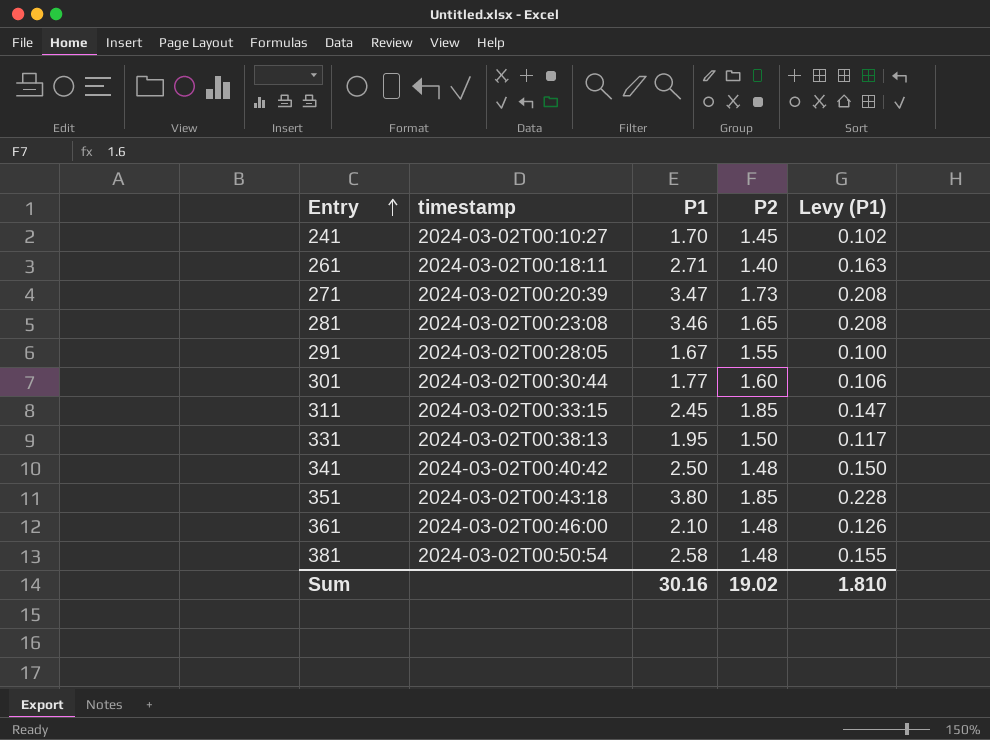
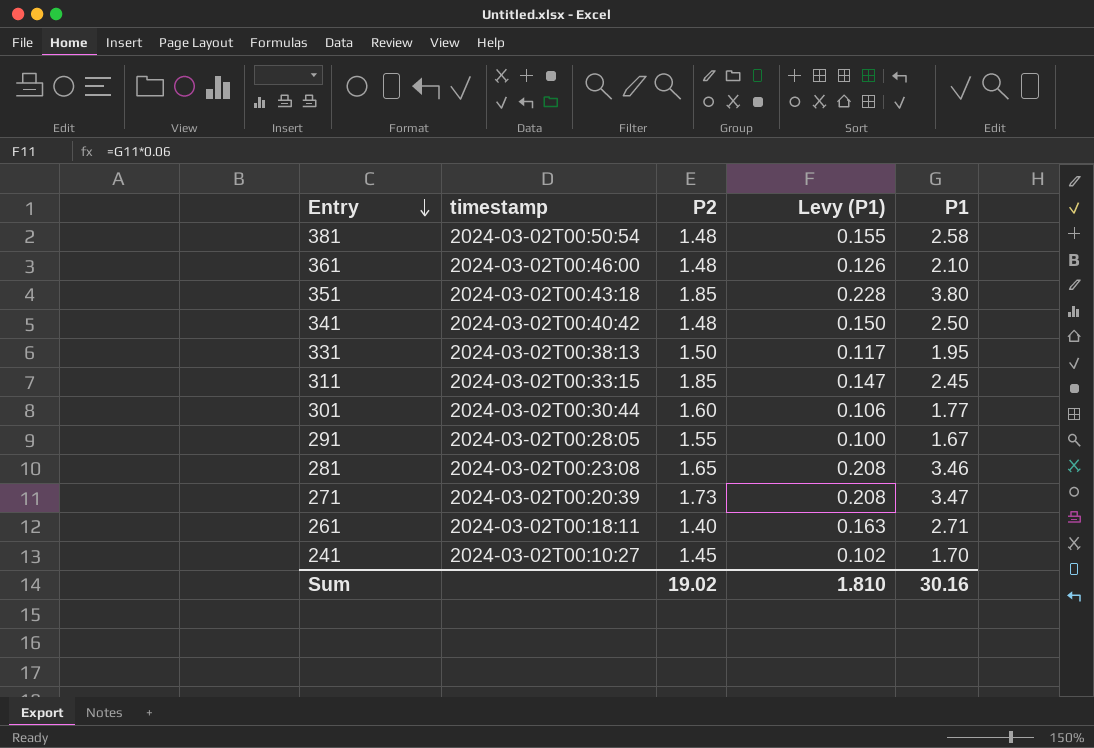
row order: Entry ascending -> Entry descending
column P1 | position: 3 -> 5

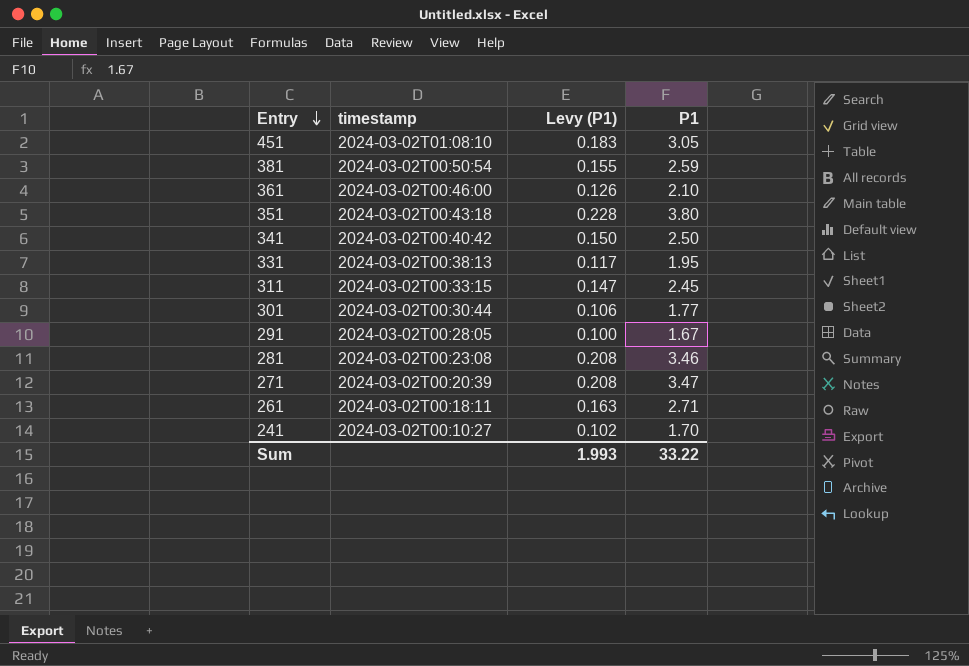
column P2 | position: 3 -> none
row 451: none -> 2024-03-02T01:08:10 | 0.183 | 3.05
381 | P1: 2.58 -> 2.59
Sum | Levy (P1): 1.810 -> 1.993
Sum | P1: 30.16 -> 33.22

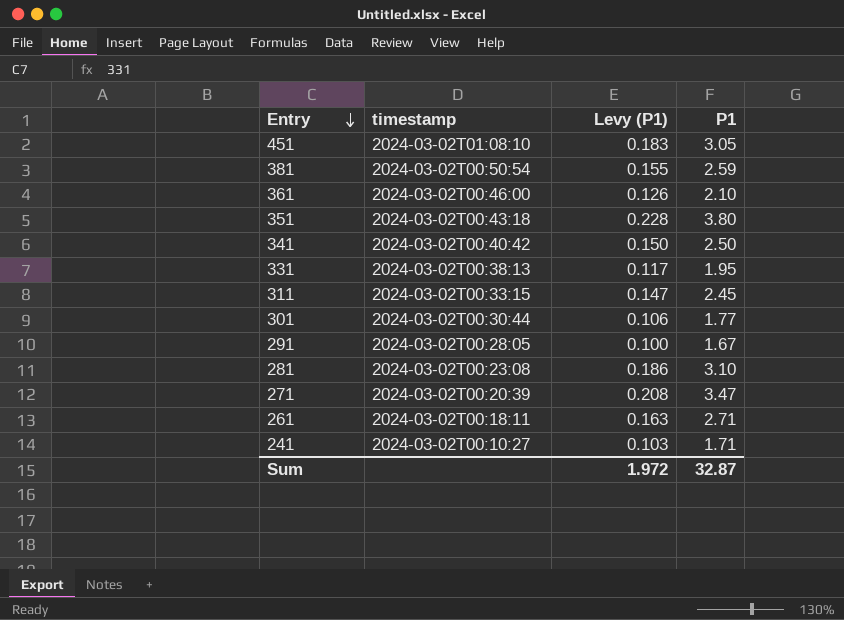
281 | Levy (P1): 0.208 -> 0.186
281 | P1: 3.46 -> 3.10
241 | Levy (P1): 0.102 -> 0.103
241 | P1: 1.70 -> 1.71
Sum | Levy (P1): 1.993 -> 1.972
Sum | P1: 33.22 -> 32.87

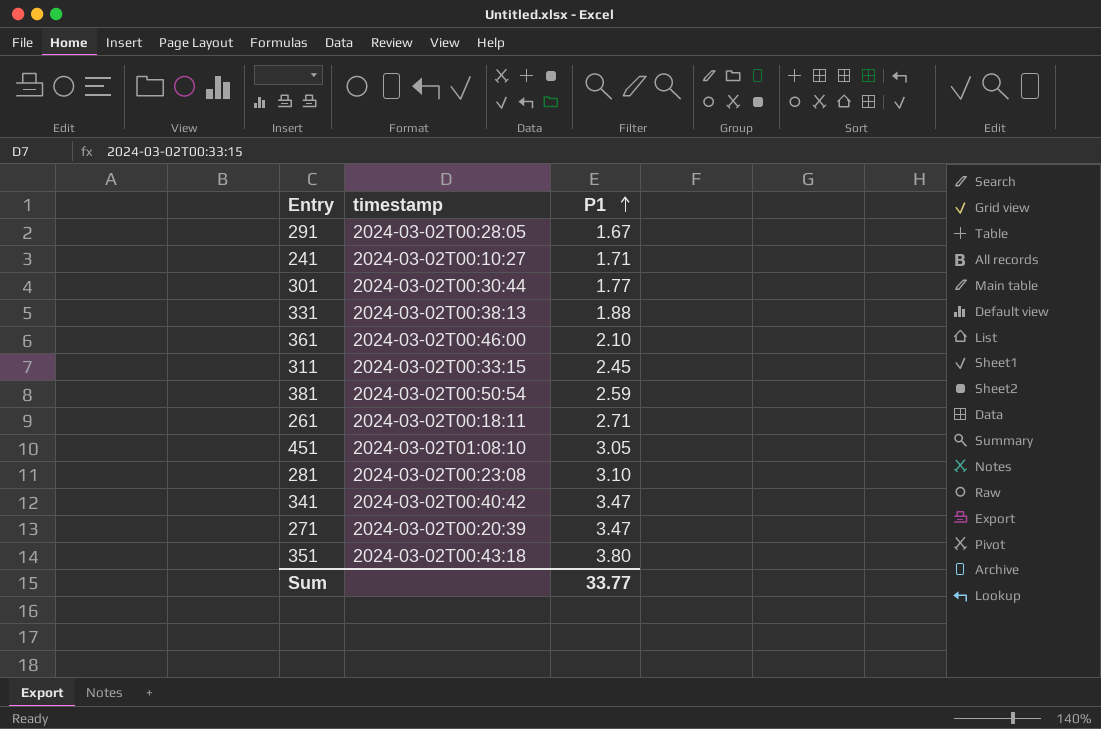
row order: Entry descending -> P1 ascending
column Levy (P1) | formula: [P1] * 0.06 -> none
331 | P1: 1.95 -> 1.88
341 | P1: 2.50 -> 3.47
Sum | P1: 32.87 -> 33.77

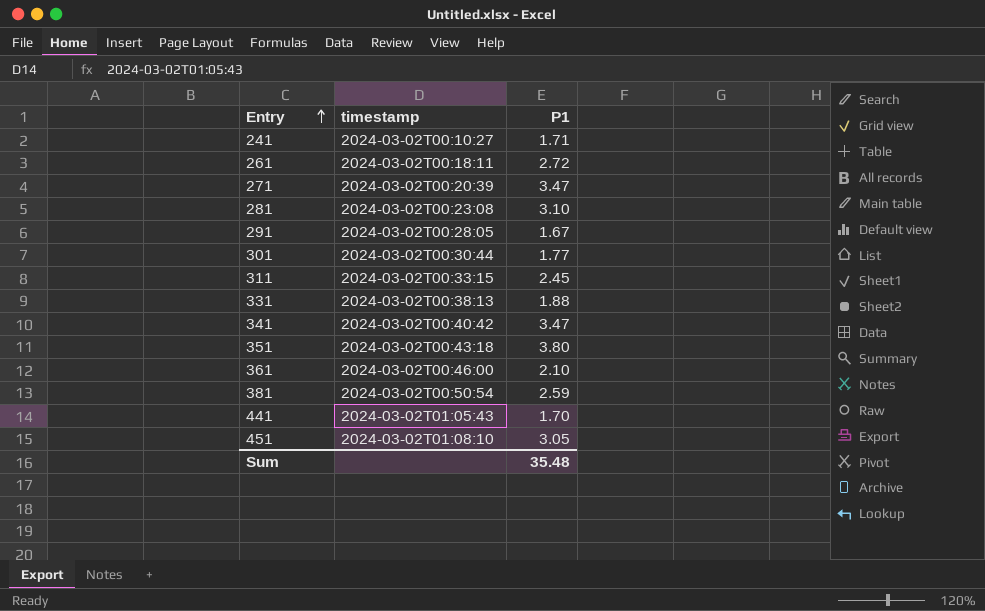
row order: P1 ascending -> Entry ascending
261 | P1: 2.71 -> 2.72
row 441: none -> 2024-03-02T01:05:43 | 1.70
Sum | P1: 33.77 -> 35.48

